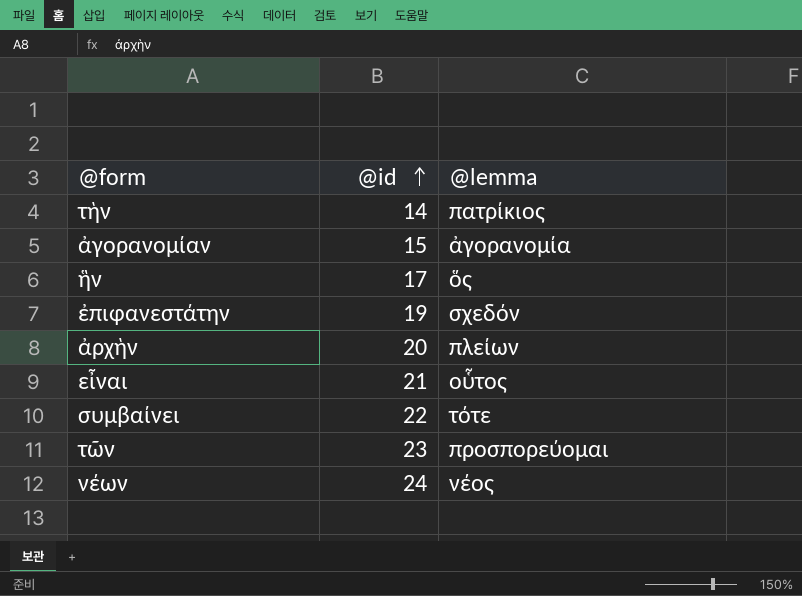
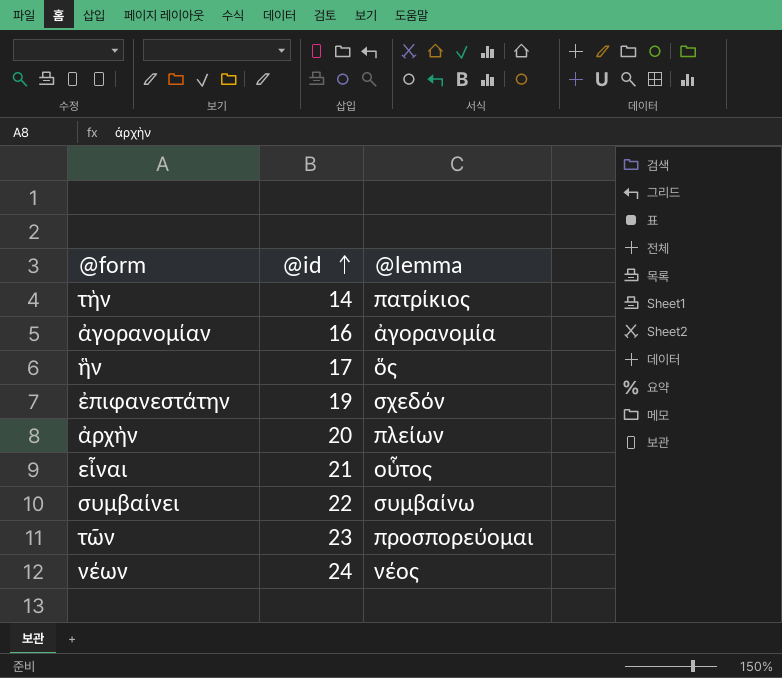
ἀγορανομίαν | @id: 15 -> 16
συμβαίνει | @lemma: τότε -> συμβαίνω

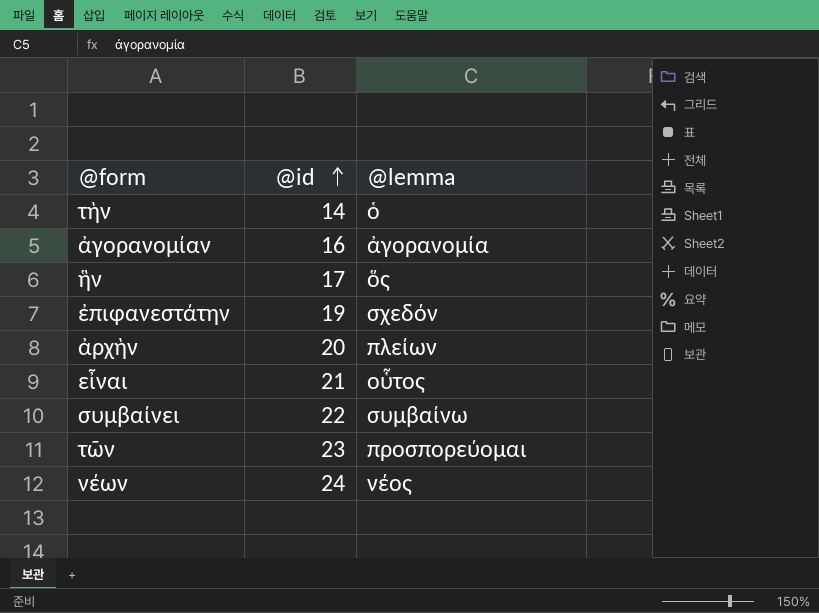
τὴν | @lemma: πατρίκιος -> ὁ

